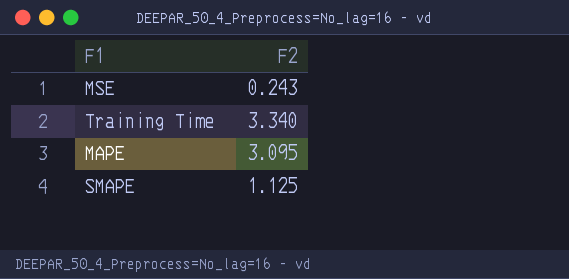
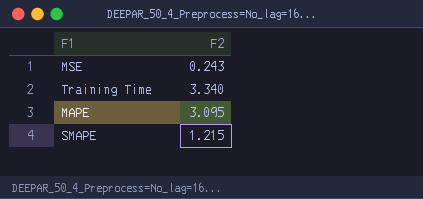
SMAPE | F2: 1.125 -> 1.215

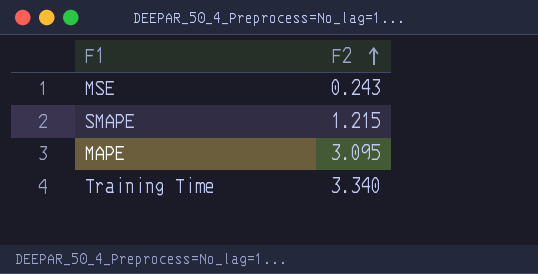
row order: none -> F2 ascending

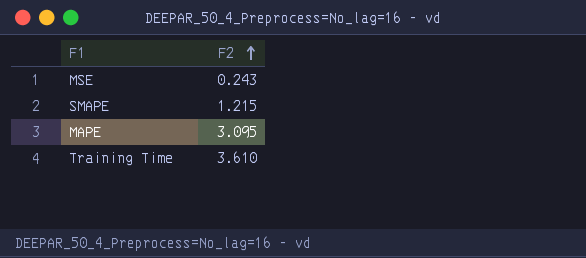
Training Time | F2: 3.340 -> 3.610

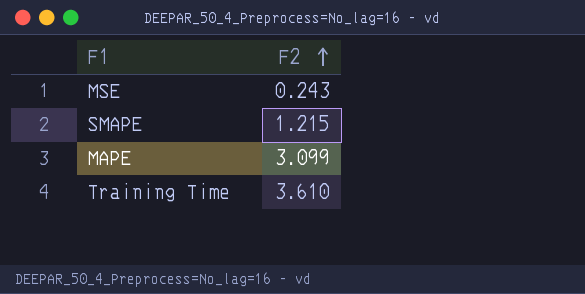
MAPE | F2: 3.095 -> 3.099

